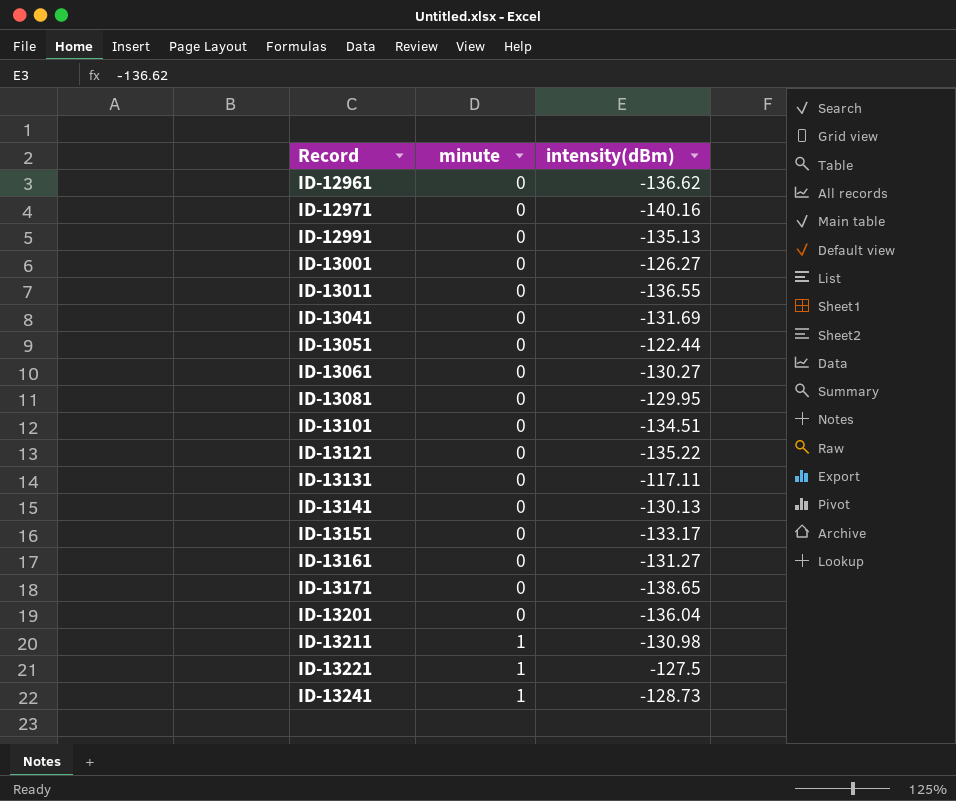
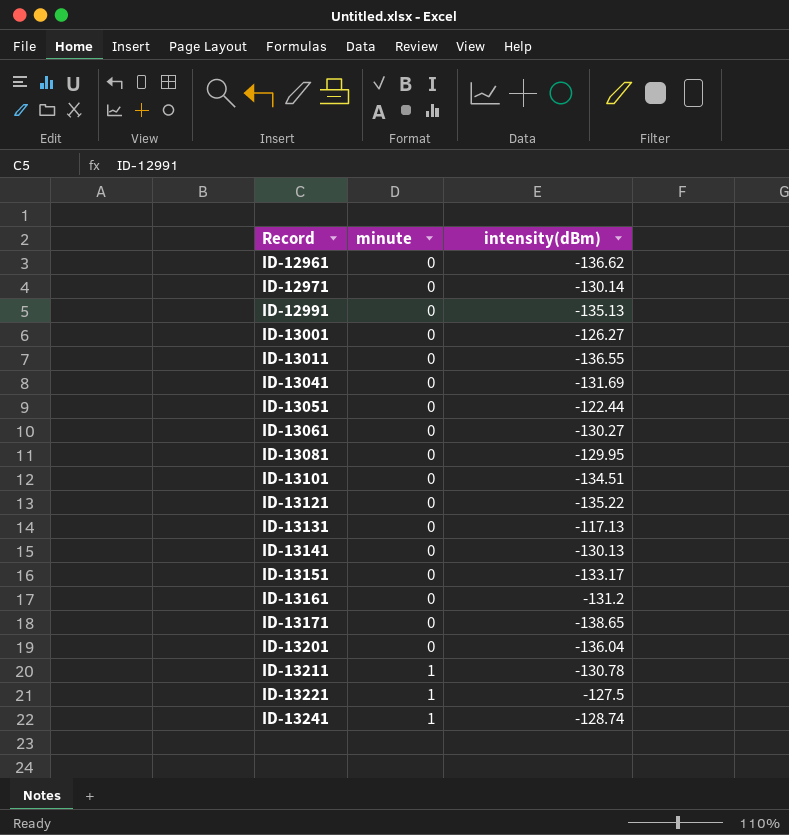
ID-12971 | intensity(dBm): -140.16 -> -130.14
ID-13131 | intensity(dBm): -117.11 -> -117.13
ID-13161 | intensity(dBm): -131.27 -> -131.2
ID-13211 | intensity(dBm): -130.98 -> -130.78
ID-13241 | intensity(dBm): -128.73 -> -128.74

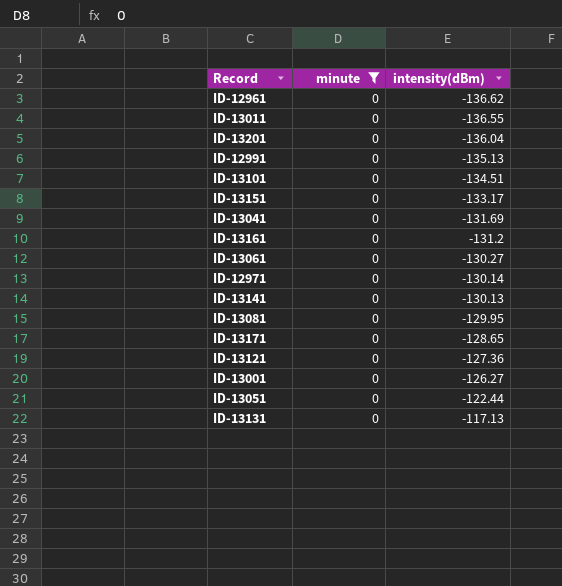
filter: none -> minute = 0
row order: Record ascending -> intensity(dBm) ascending
ID-13171 | intensity(dBm): -138.65 -> -128.65
ID-13121 | intensity(dBm): -135.22 -> -127.36

